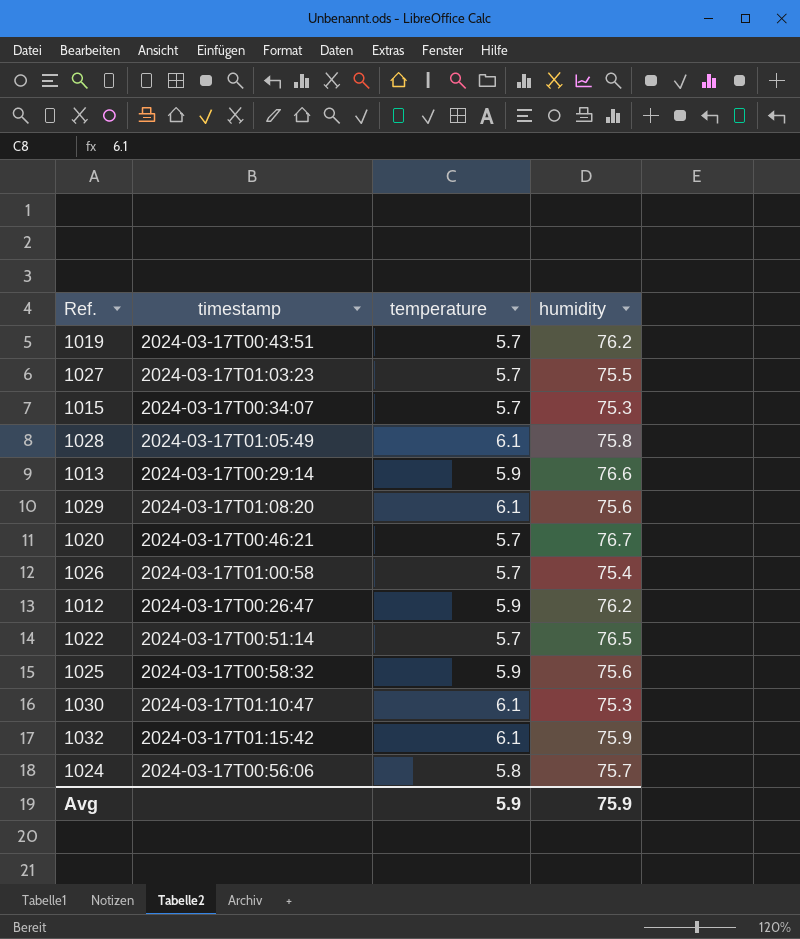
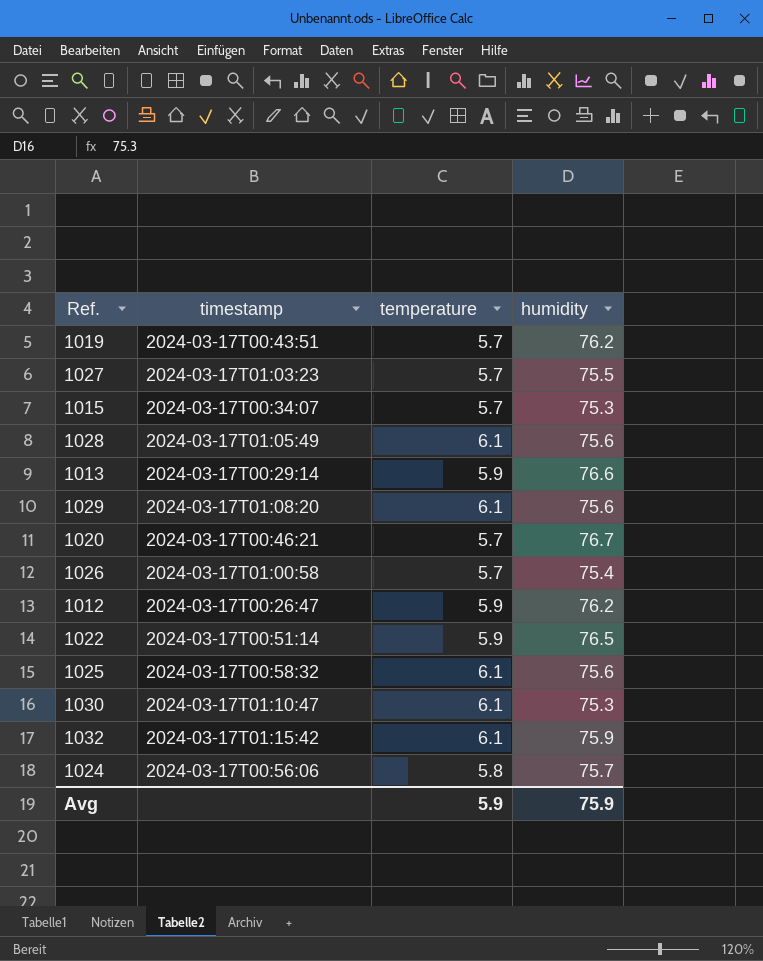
1028 | humidity: 75.8 -> 75.6
1022 | temperature: 5.7 -> 5.9
1025 | temperature: 5.9 -> 6.1

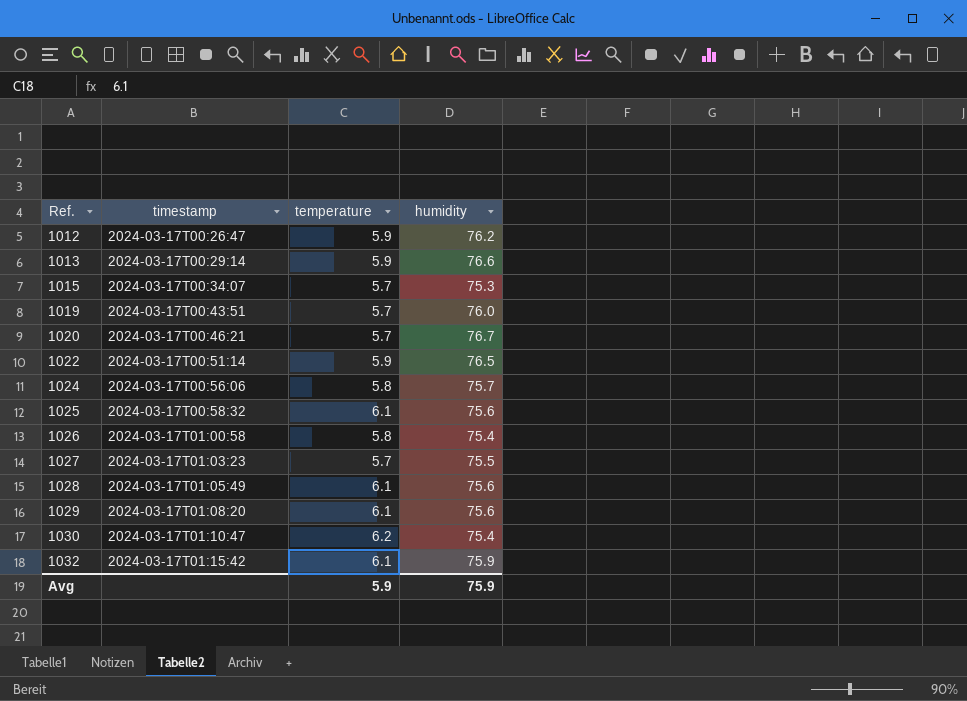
row order: none -> Ref. ascending
1019 | humidity: 76.2 -> 76.0
1026 | temperature: 5.7 -> 5.8
1030 | temperature: 6.1 -> 6.2
1030 | humidity: 75.3 -> 75.4

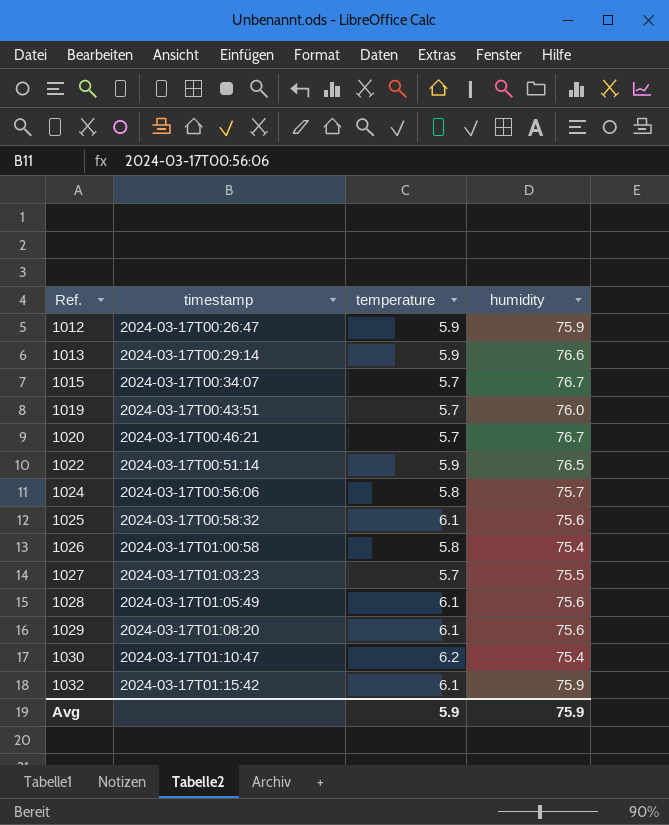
1012 | humidity: 76.2 -> 75.9
1015 | humidity: 75.3 -> 76.7

